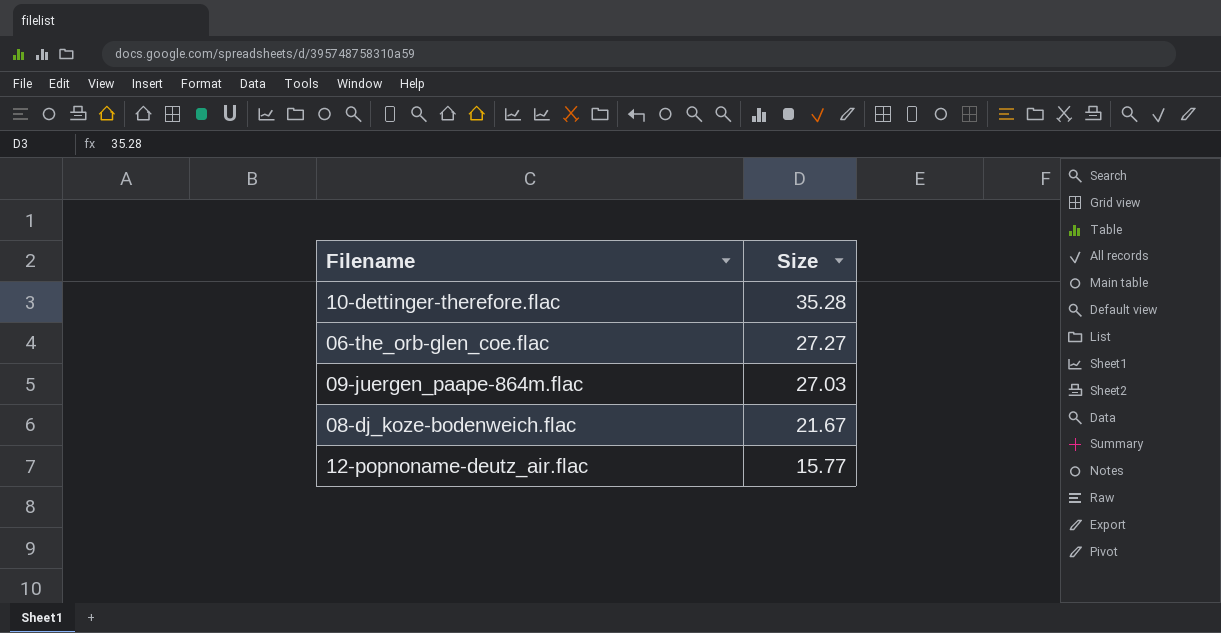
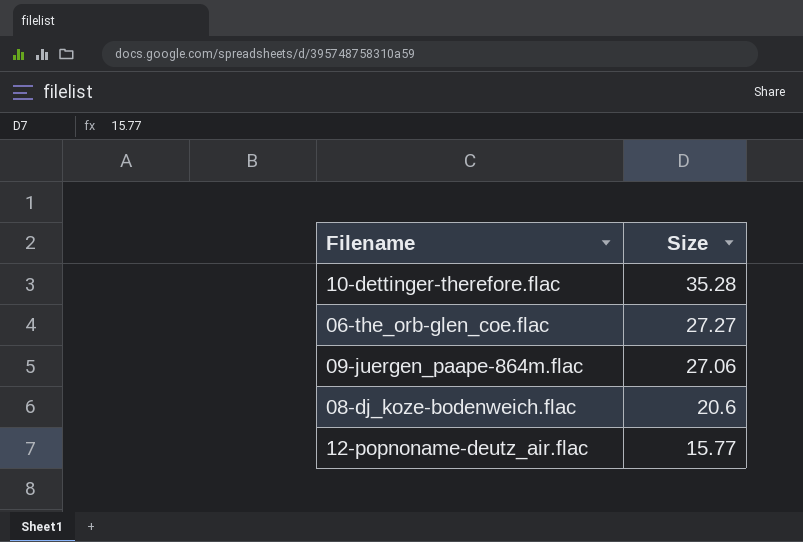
09-juergen_paape-864m.flac | Size: 27.03 -> 27.06
08-dj_koze-bodenweich.flac | Size: 21.67 -> 20.6

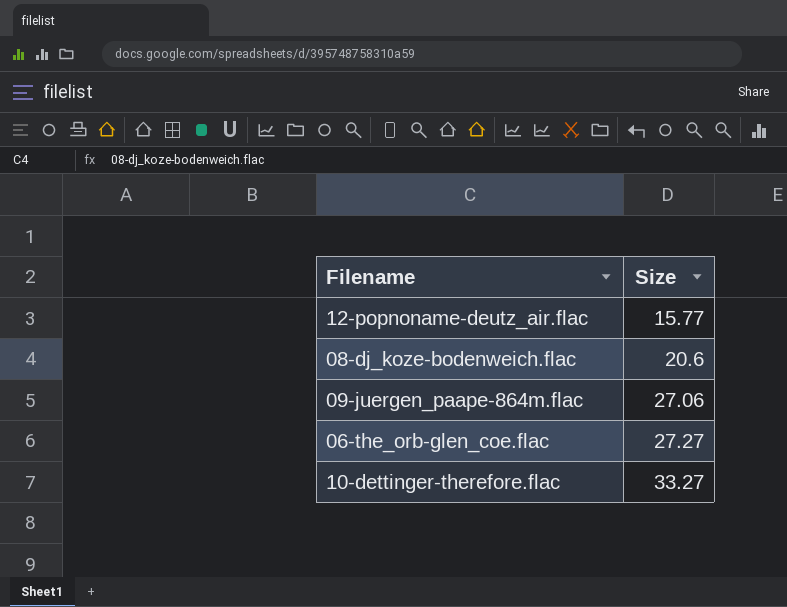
row order: Size descending -> Size ascending
10-dettinger-therefore.flac | Size: 35.28 -> 33.27

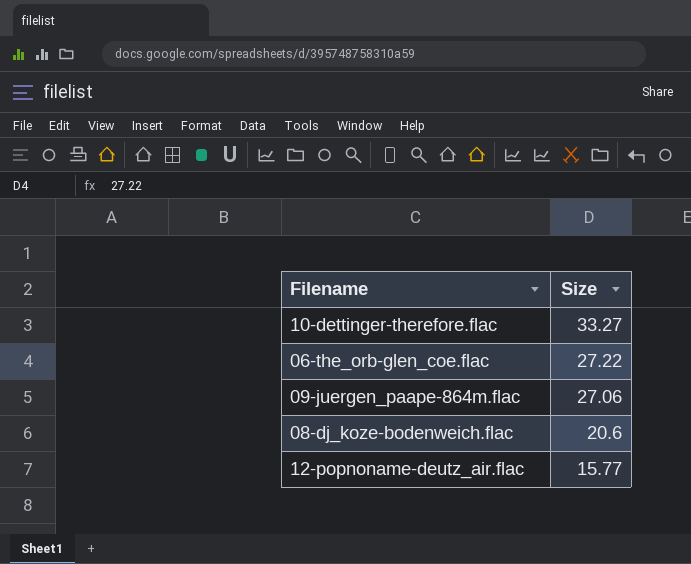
row order: Size ascending -> Size descending
06-the_orb-glen_coe.flac | Size: 27.27 -> 27.22

